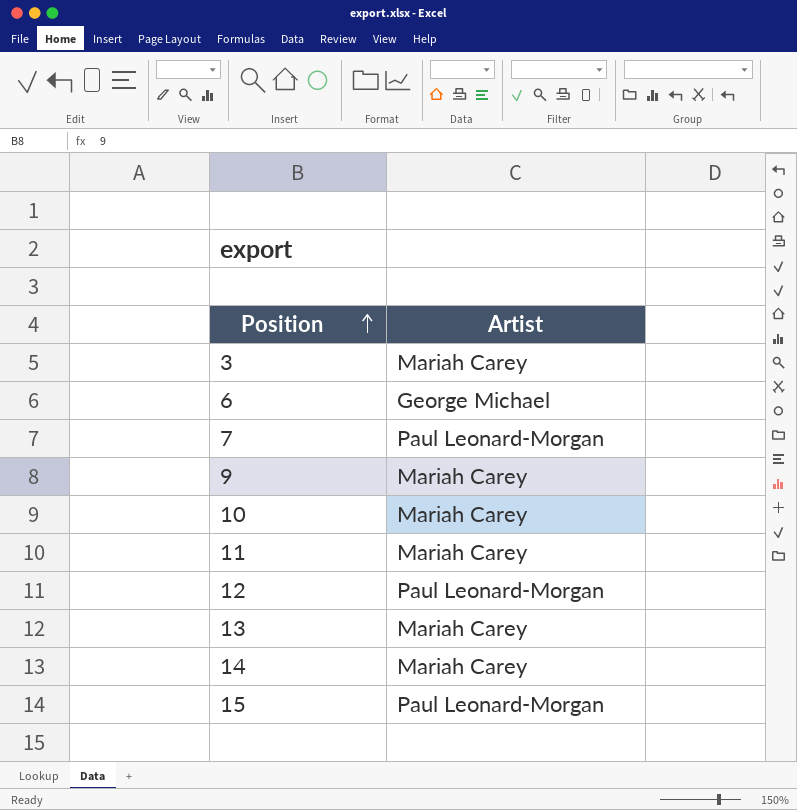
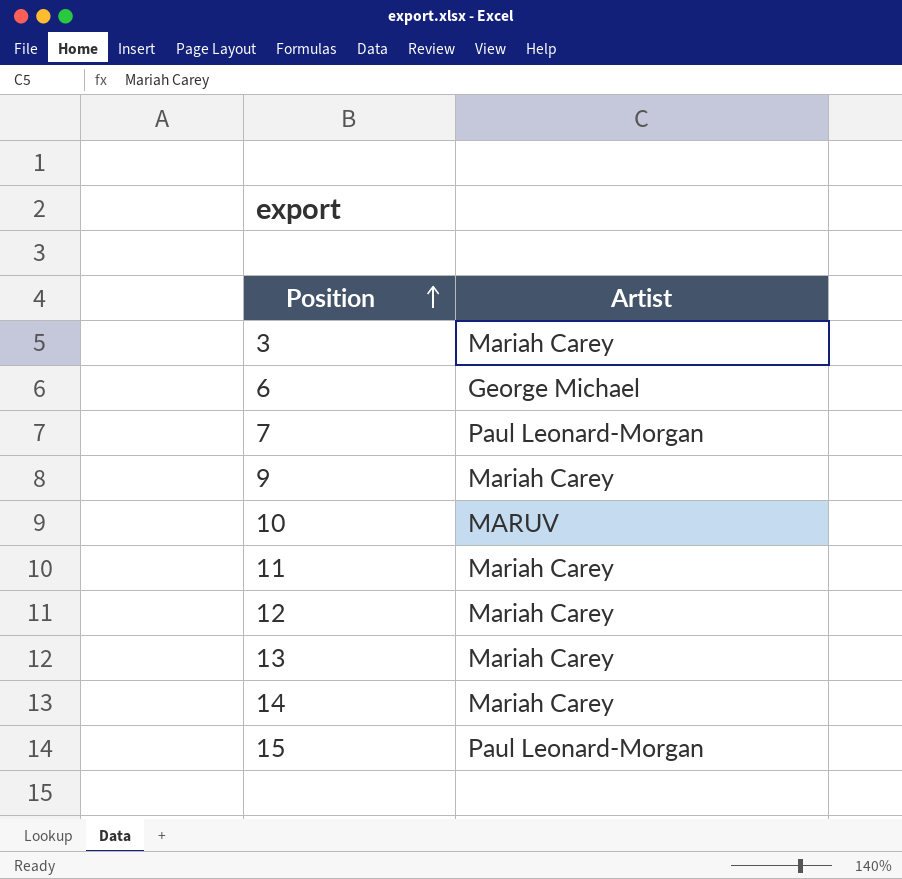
10 | Artist: Mariah Carey -> MARUV
12 | Artist: Paul Leonard-Morgan -> Mariah Carey

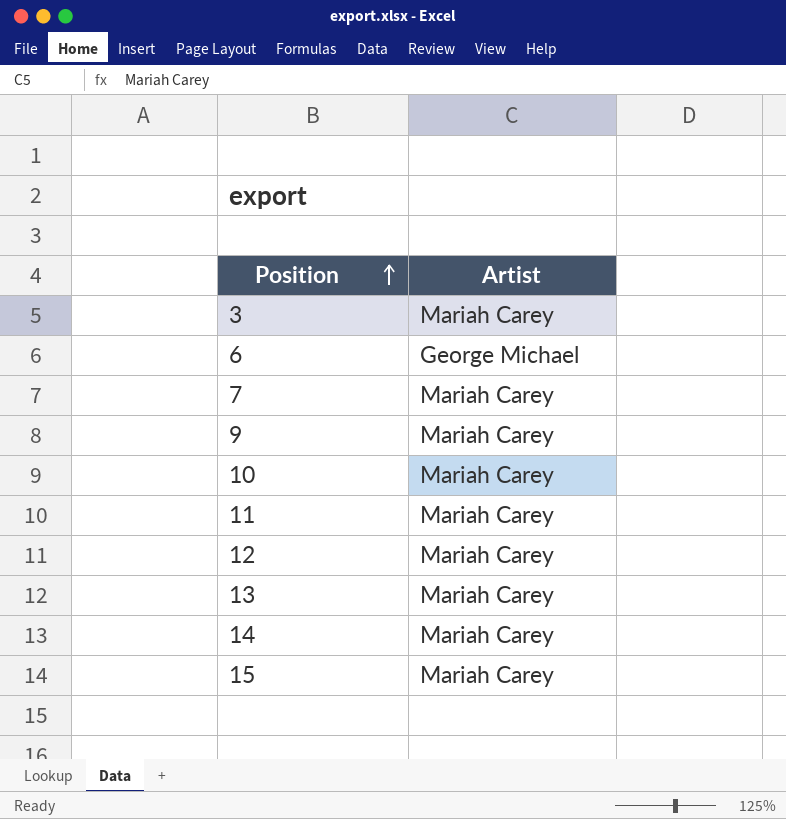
7 | Artist: Paul Leonard-Morgan -> Mariah Carey
10 | Artist: MARUV -> Mariah Carey
15 | Artist: Paul Leonard-Morgan -> Mariah Carey

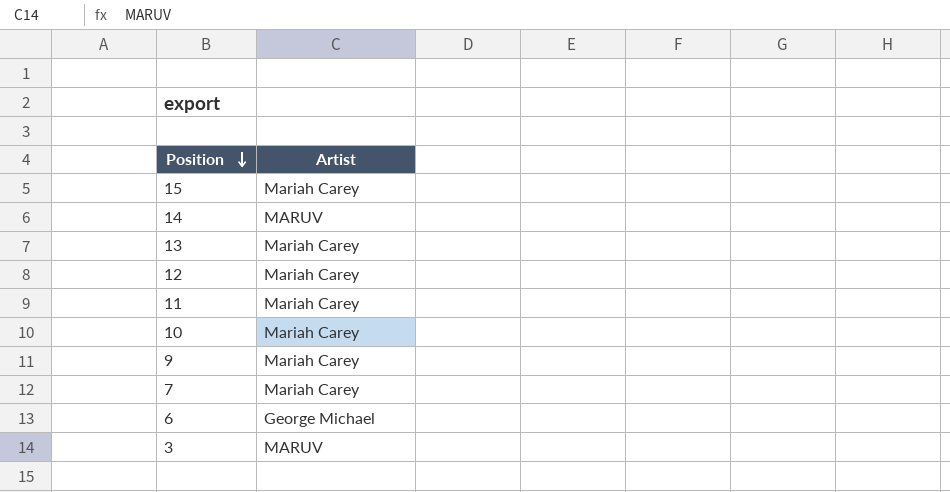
row order: Position ascending -> Position descending
14 | Artist: Mariah Carey -> MARUV
3 | Artist: Mariah Carey -> MARUV

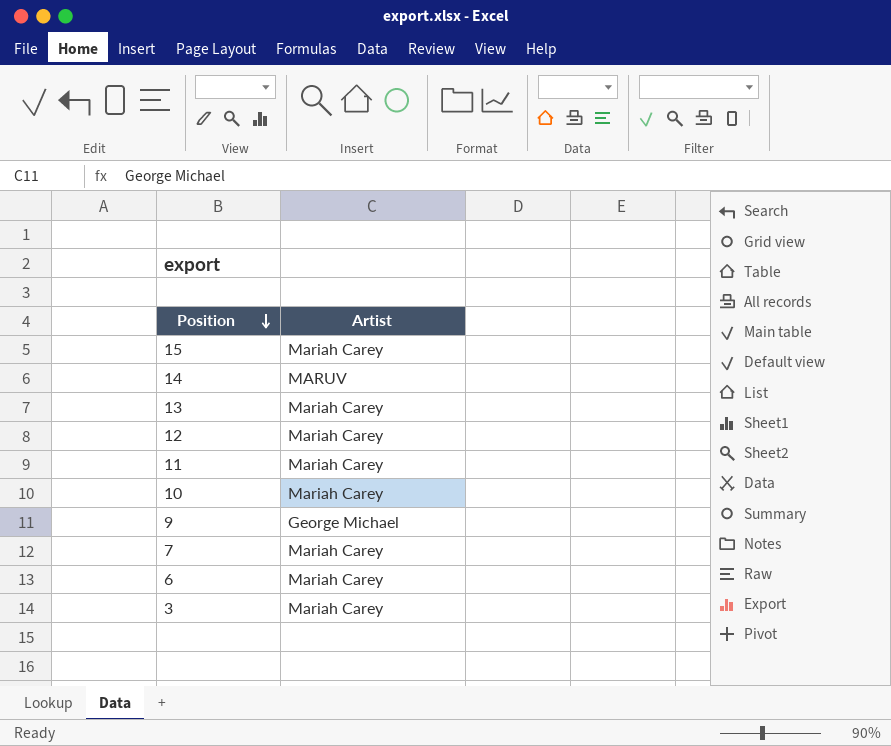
9 | Artist: Mariah Carey -> George Michael
6 | Artist: George Michael -> Mariah Carey
3 | Artist: MARUV -> Mariah Carey

